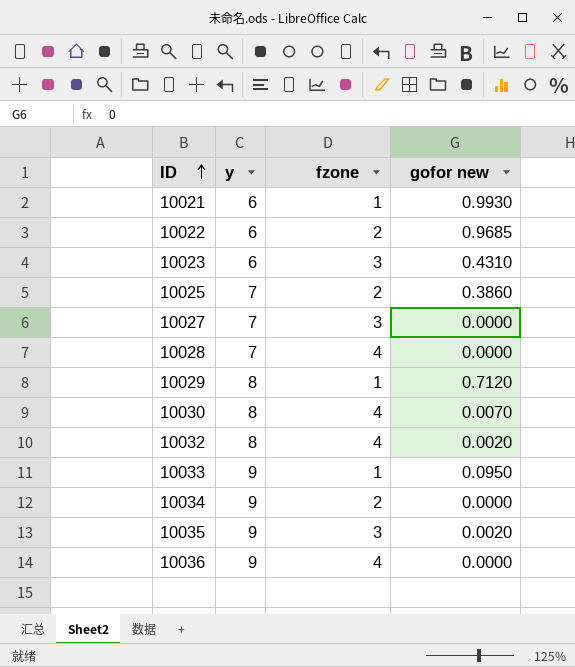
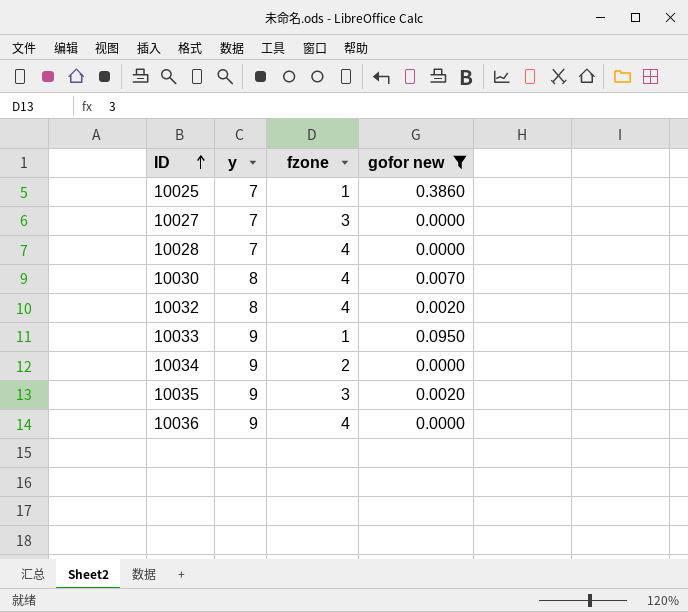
filter: none -> gofor new <= 0.3860
10025 | fzone: 2 -> 1

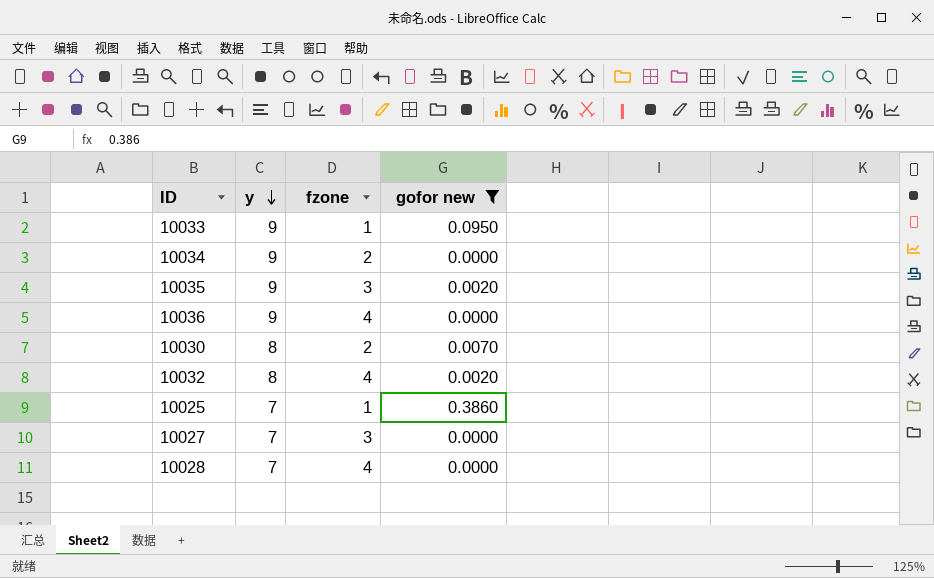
row order: ID ascending -> y descending
10030 | fzone: 4 -> 2

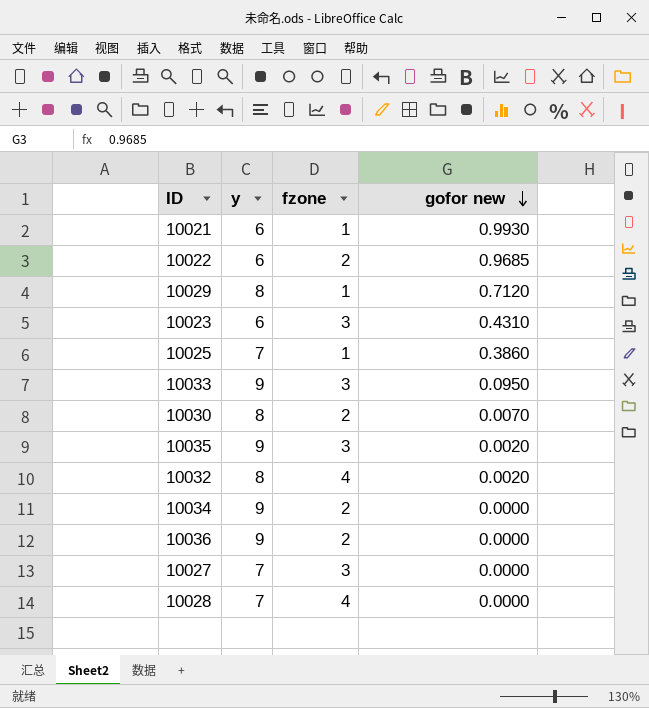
filter: gofor new <= 0.3860 -> none
row order: y descending -> gofor new descending
10033 | fzone: 1 -> 3
10036 | fzone: 4 -> 2

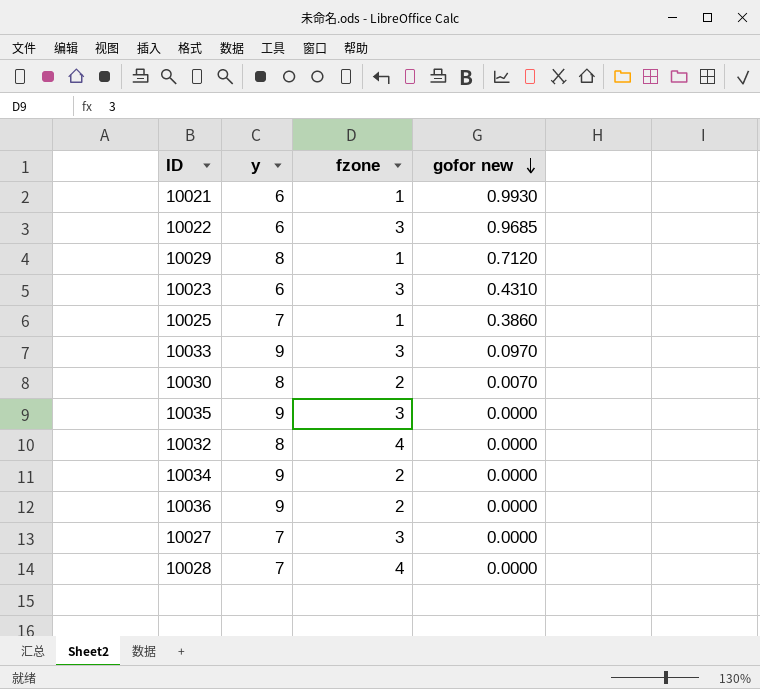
10022 | fzone: 2 -> 3
10033 | gofor new: 0.0950 -> 0.0970
10035 | gofor new: 0.0020 -> 0.0000
10032 | gofor new: 0.0020 -> 0.0000

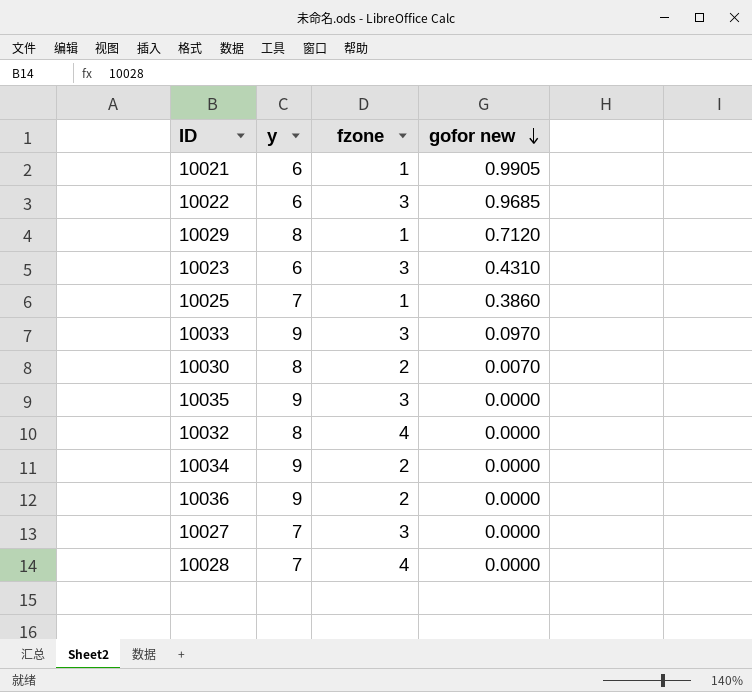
10021 | gofor new: 0.9930 -> 0.9905

